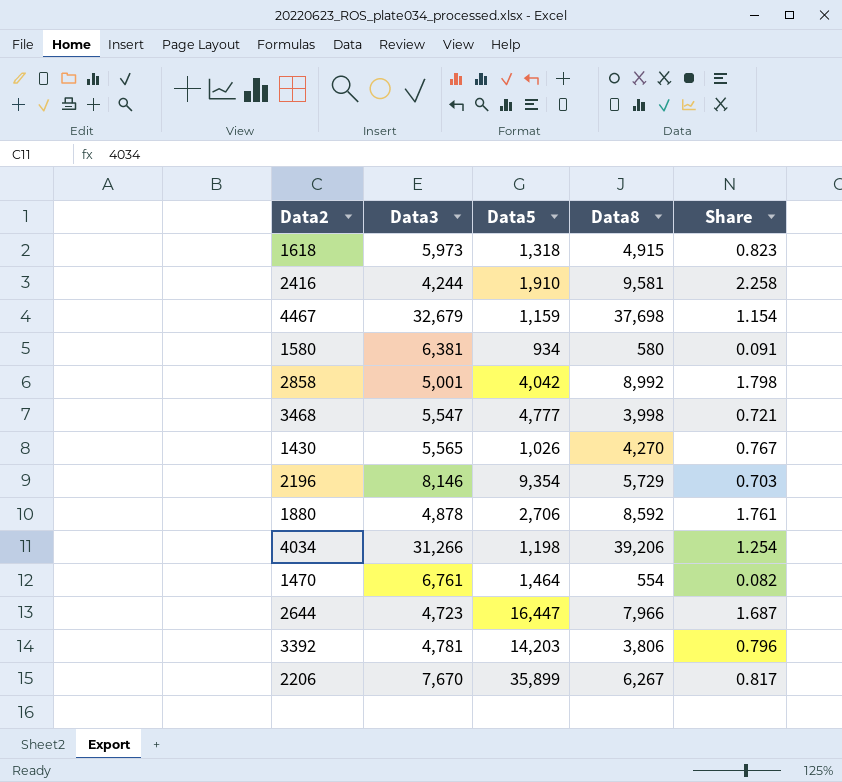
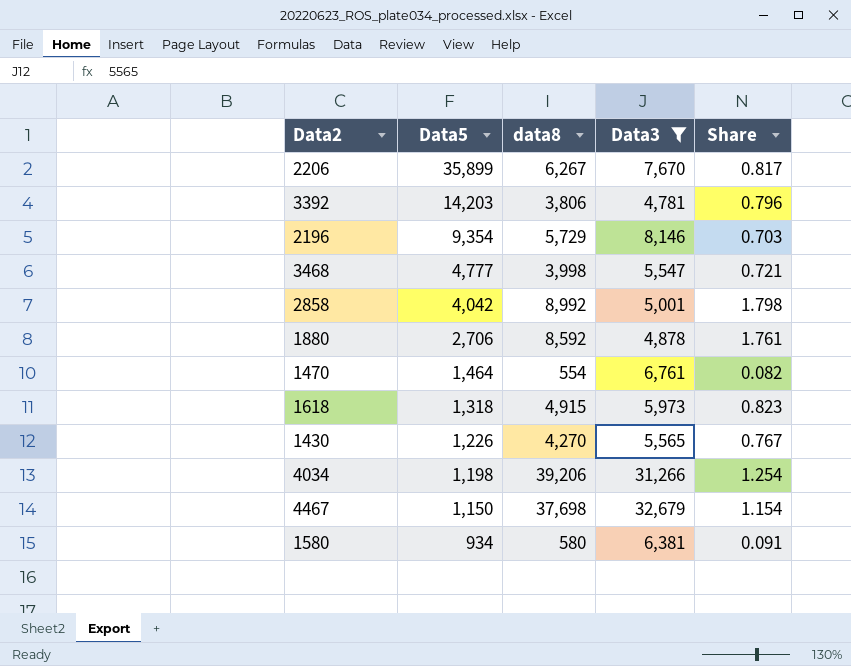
filter: none -> Data3 >= 4,781
row order: none -> Data5 descending
column name: Data8 -> data8
column Data3 | position: 2 -> 4
1430 | Data5: 1,026 -> 1,226
4467 | Data5: 1,159 -> 1,150

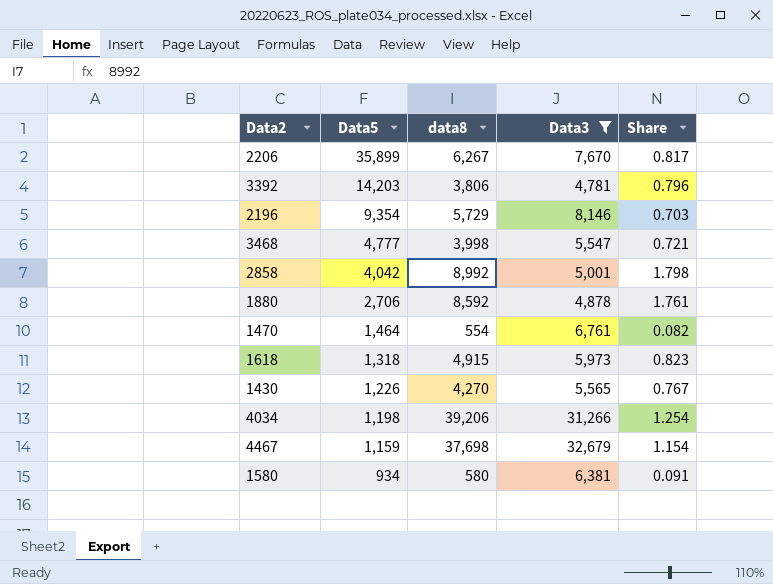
4467 | Data5: 1,150 -> 1,159

